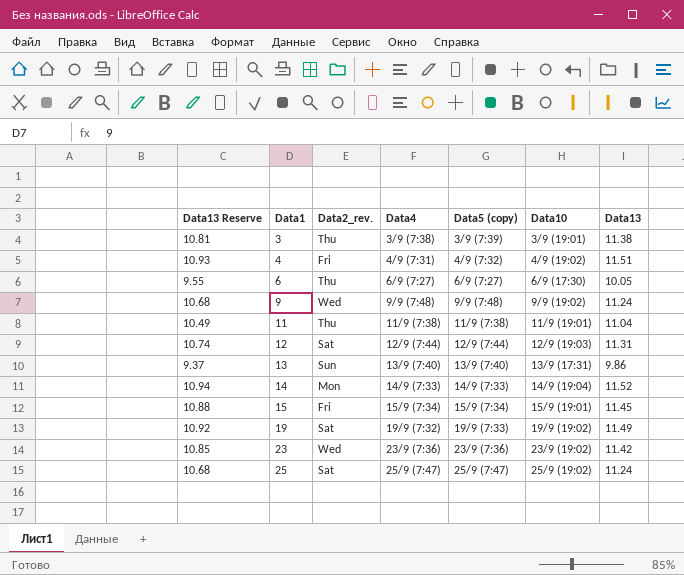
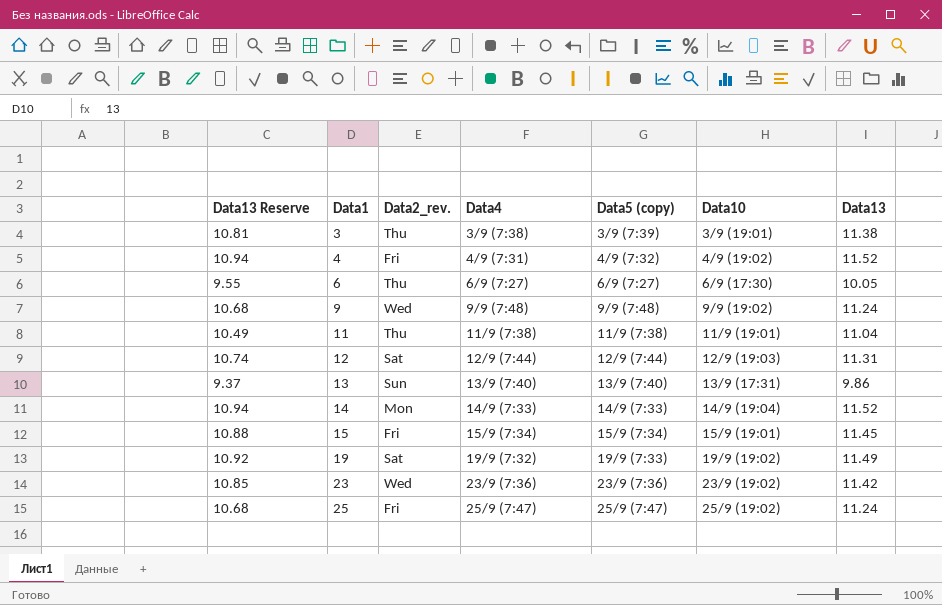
4 | Data13 Reserve: 10.93 -> 10.94
4 | Data13: 11.51 -> 11.52
25 | Data2_rev.: Sat -> Fri

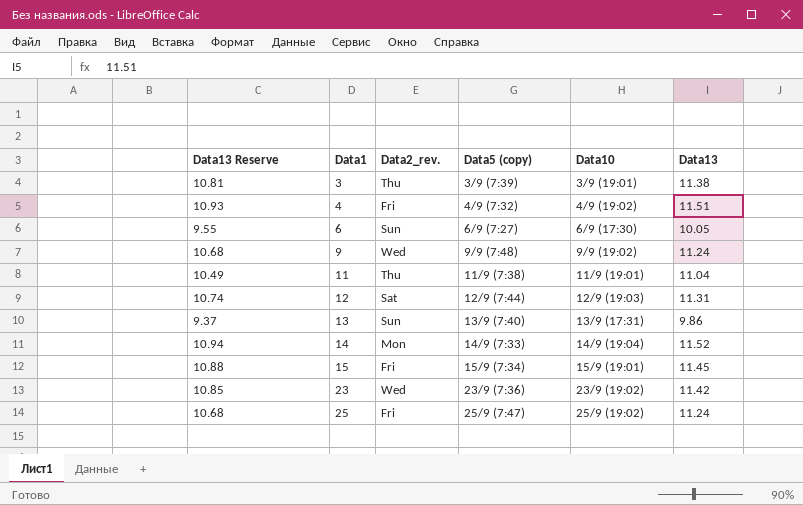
column Data4 | position: 4 -> none
row 19: 10.92 | Sat | 19/9 (7:32) | 19/9 (7:33) | 19/9 (19:02) | 11.49 -> none
4 | Data13 Reserve: 10.94 -> 10.93
4 | Data13: 11.52 -> 11.51
6 | Data2_rev.: Thu -> Sun

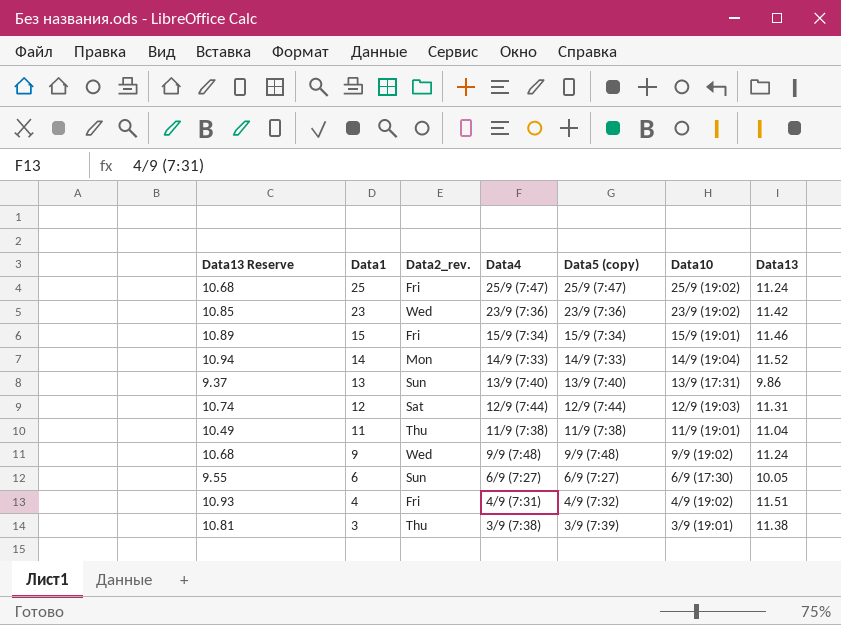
row order: Data1 ascending -> Data1 descending
column Data4 | position: none -> 4
15 | Data13 Reserve: 10.88 -> 10.89
15 | Data13: 11.45 -> 11.46

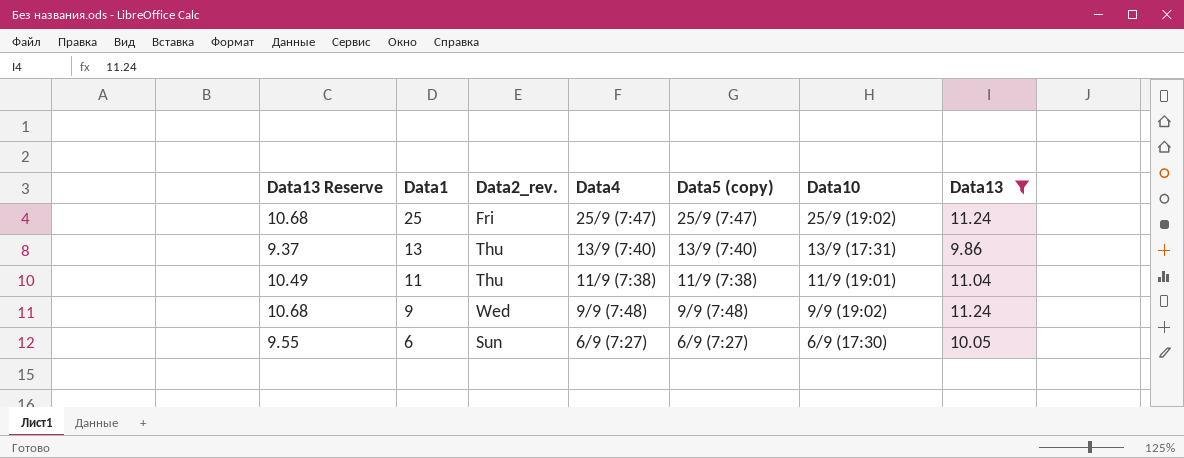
filter: none -> Data13 <= 11.24
13 | Data2_rev.: Sun -> Thu

